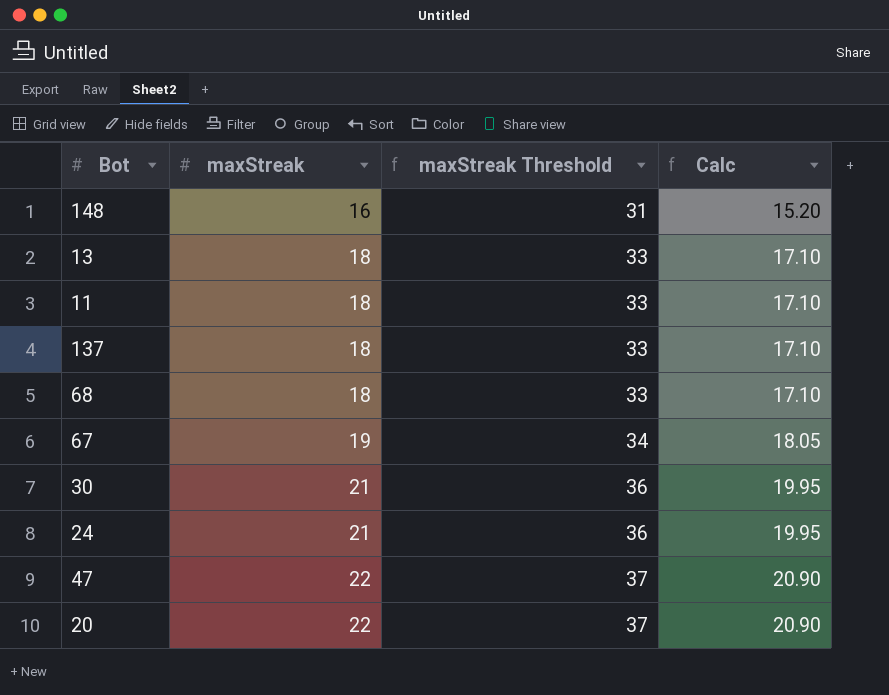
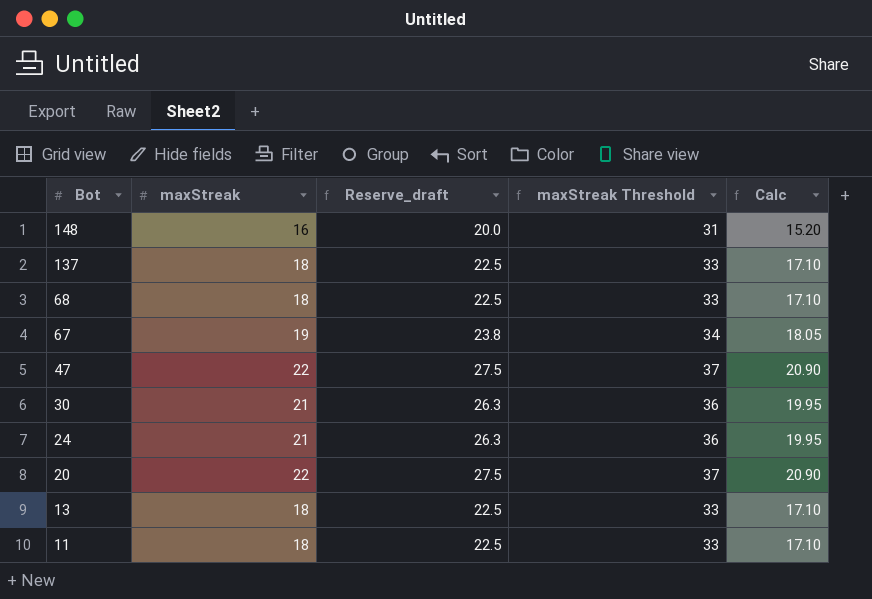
row order: maxStreak ascending -> Bot descending
column Reserve_draft | formula: none -> [maxStreak] * 1.25

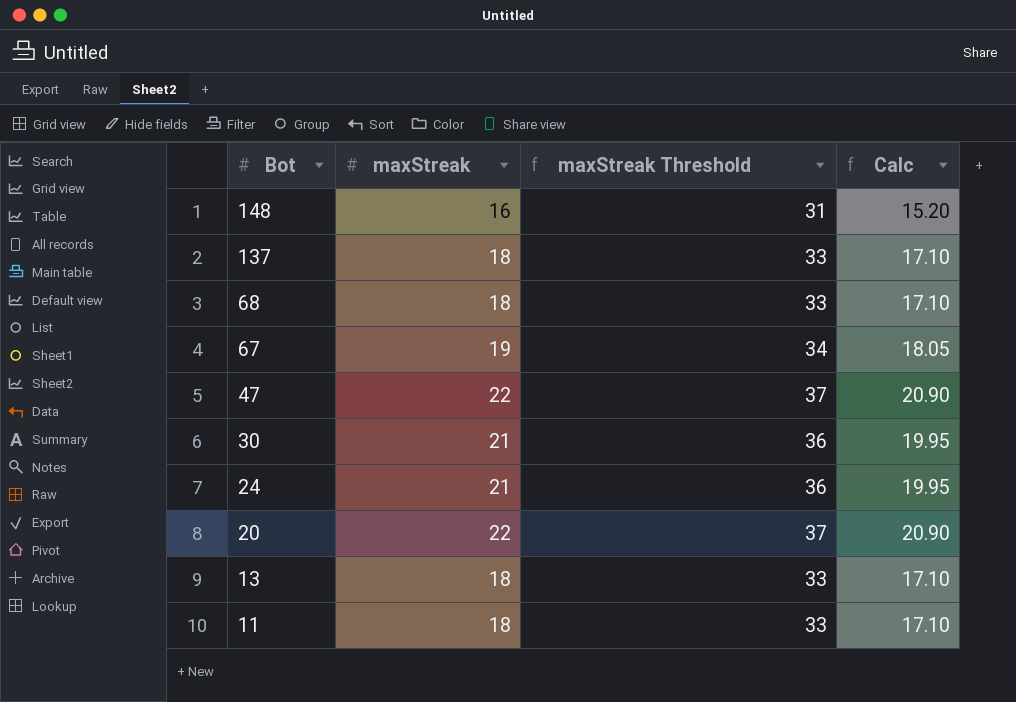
column Reserve_draft | formula: [maxStreak] * 1.25 -> none

